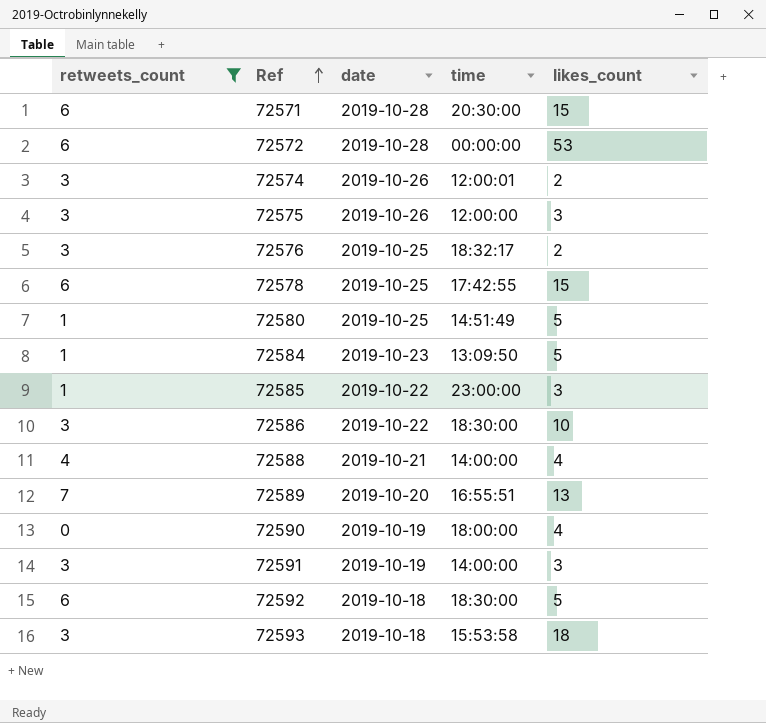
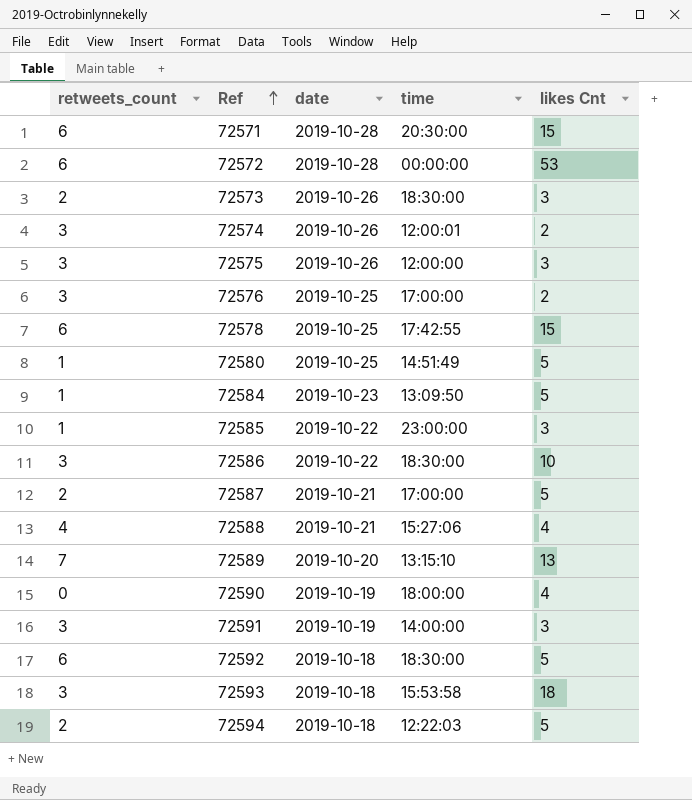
filter: retweets_count != 2 -> none
column name: likes_count -> likes Cnt
72576 | time: 18:32:17 -> 17:00:00
72588 | time: 14:00:00 -> 15:27:06
72589 | time: 16:55:51 -> 13:15:10

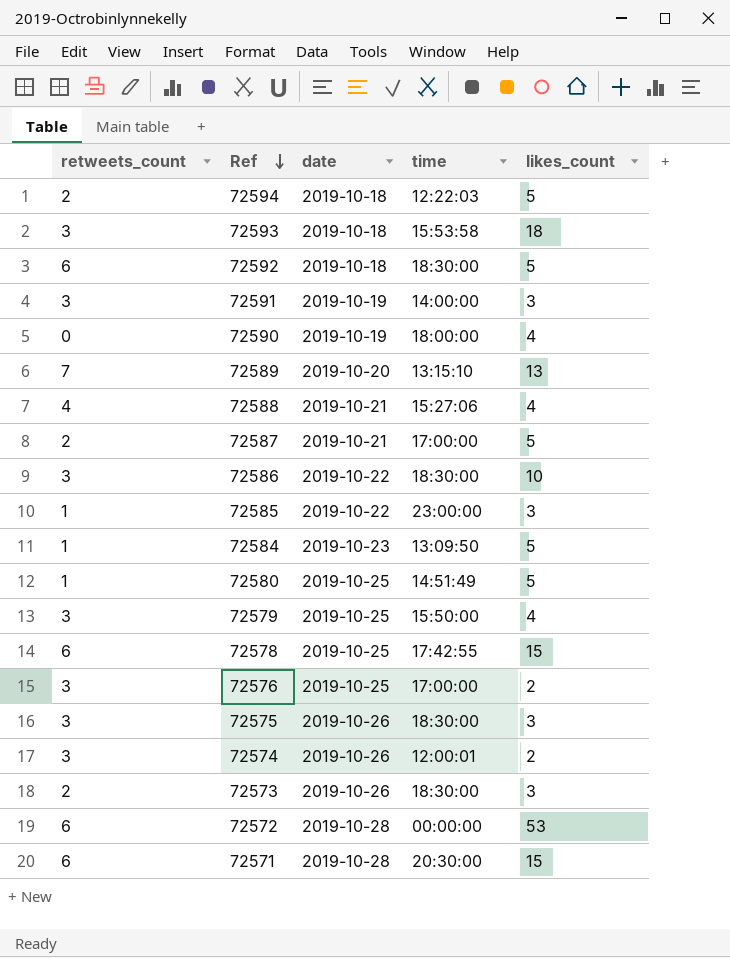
row order: Ref ascending -> Ref descending
column name: likes Cnt -> likes_count
row 72579: none -> 3 | 2019-10-25 | 15:50:00 | 4
72575 | time: 12:00:00 -> 18:30:00

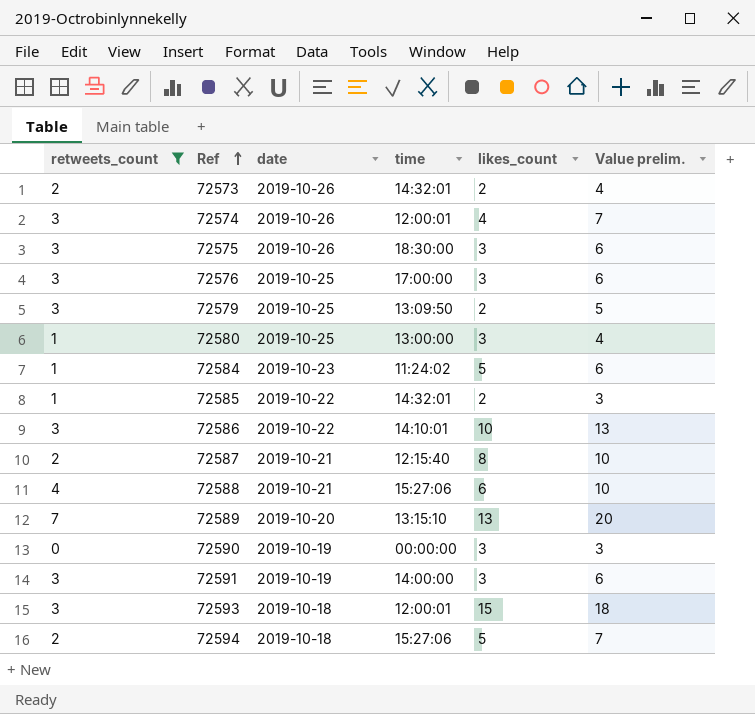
filter: none -> retweets_count != 6
row order: Ref descending -> Ref ascending
column Value prelim. | formula: none -> [retweets_count] + [likes_count]
72573 | time: 18:30:00 -> 14:32:01
72573 | likes_count: 3 -> 2
72574 | likes_count: 2 -> 4
72576 | likes_count: 2 -> 3
72579 | time: 15:50:00 -> 13:09:50
72579 | likes_count: 4 -> 2
72580 | time: 14:51:49 -> 13:00:00
72580 | likes_count: 5 -> 3
72584 | time: 13:09:50 -> 11:24:02
72585 | time: 23:00:00 -> 14:32:01
72585 | likes_count: 3 -> 2
72586 | time: 18:30:00 -> 14:10:01
72587 | time: 17:00:00 -> 12:15:40
72587 | likes_count: 5 -> 8
72588 | likes_count: 4 -> 6
72590 | time: 18:00:00 -> 00:00:00
72590 | likes_count: 4 -> 3
72593 | time: 15:53:58 -> 12:00:01
72593 | likes_count: 18 -> 15
72594 | time: 12:22:03 -> 15:27:06

